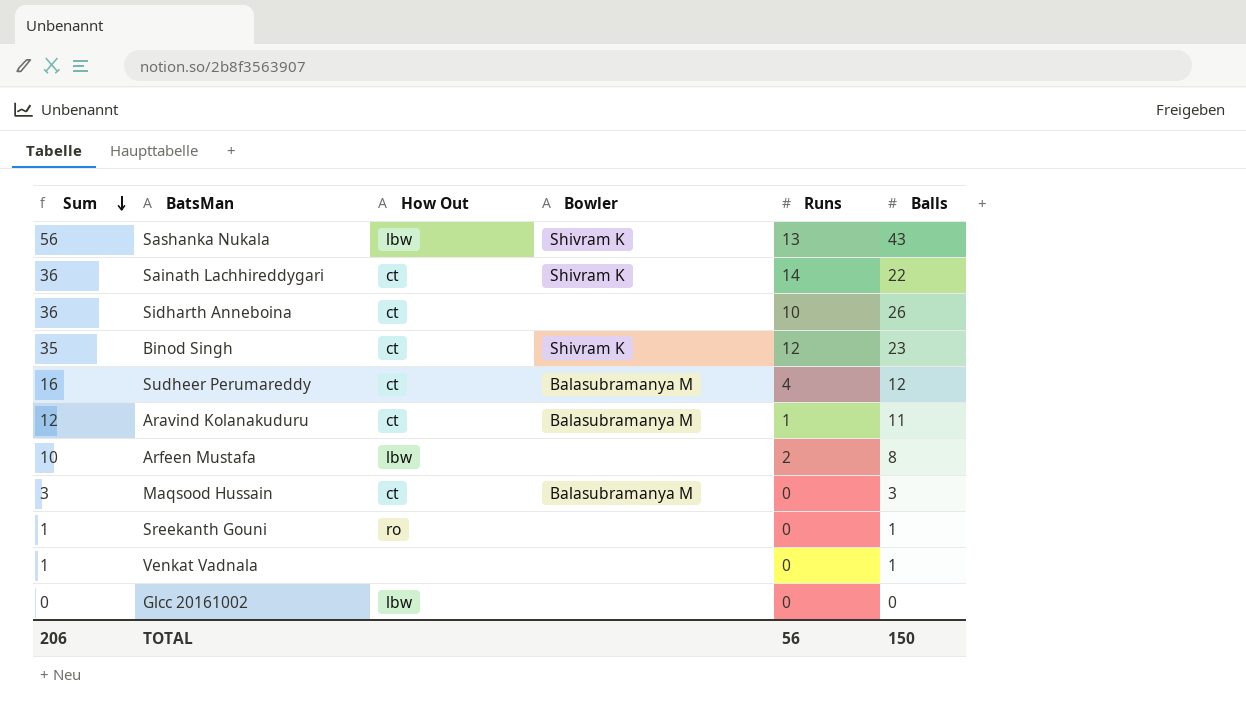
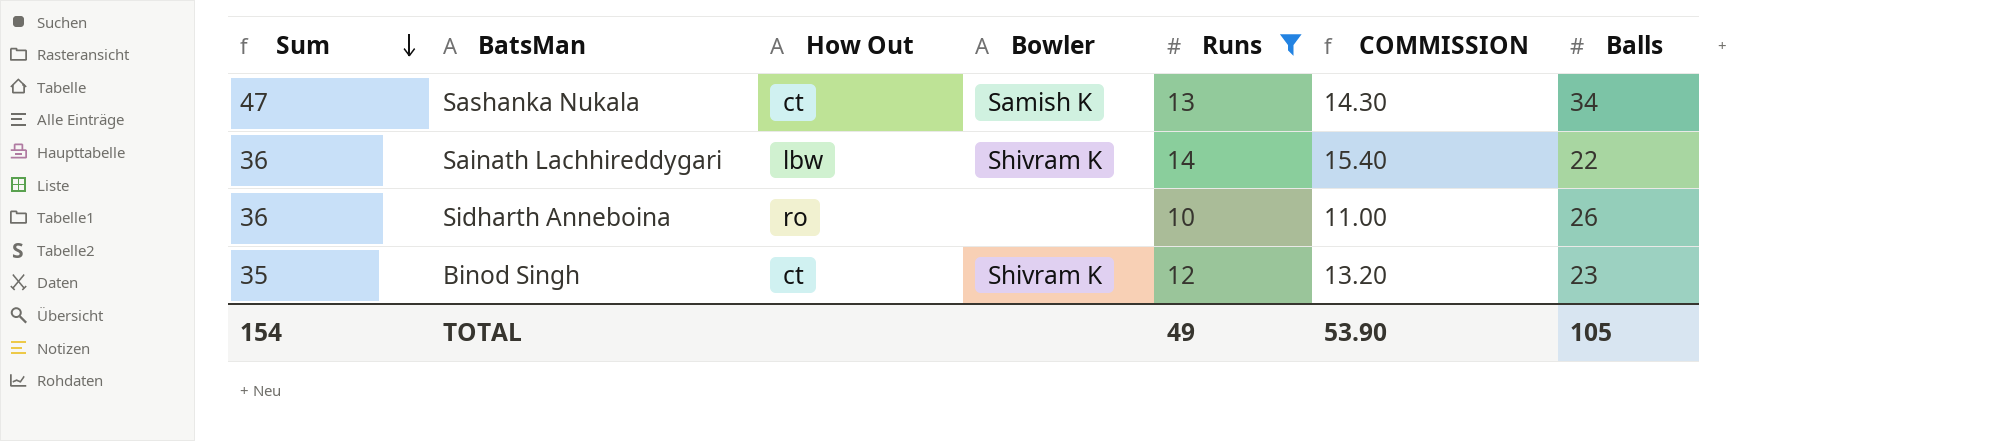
filter: none -> Runs >= 10
column COMMISSION | formula: none -> [Runs] * 1.1
Sashanka Nukala | Sum: 56 -> 47
Sashanka Nukala | How Out: lbw -> ct
Sashanka Nukala | Bowler: Shivram K -> Samish K
Sashanka Nukala | Balls: 43 -> 34
Sainath Lachhireddygari | How Out: ct -> lbw
Sidharth Anneboina | How Out: ct -> ro
TOTAL | Sum: 206 -> 154
TOTAL | Runs: 56 -> 49
TOTAL | Balls: 150 -> 105

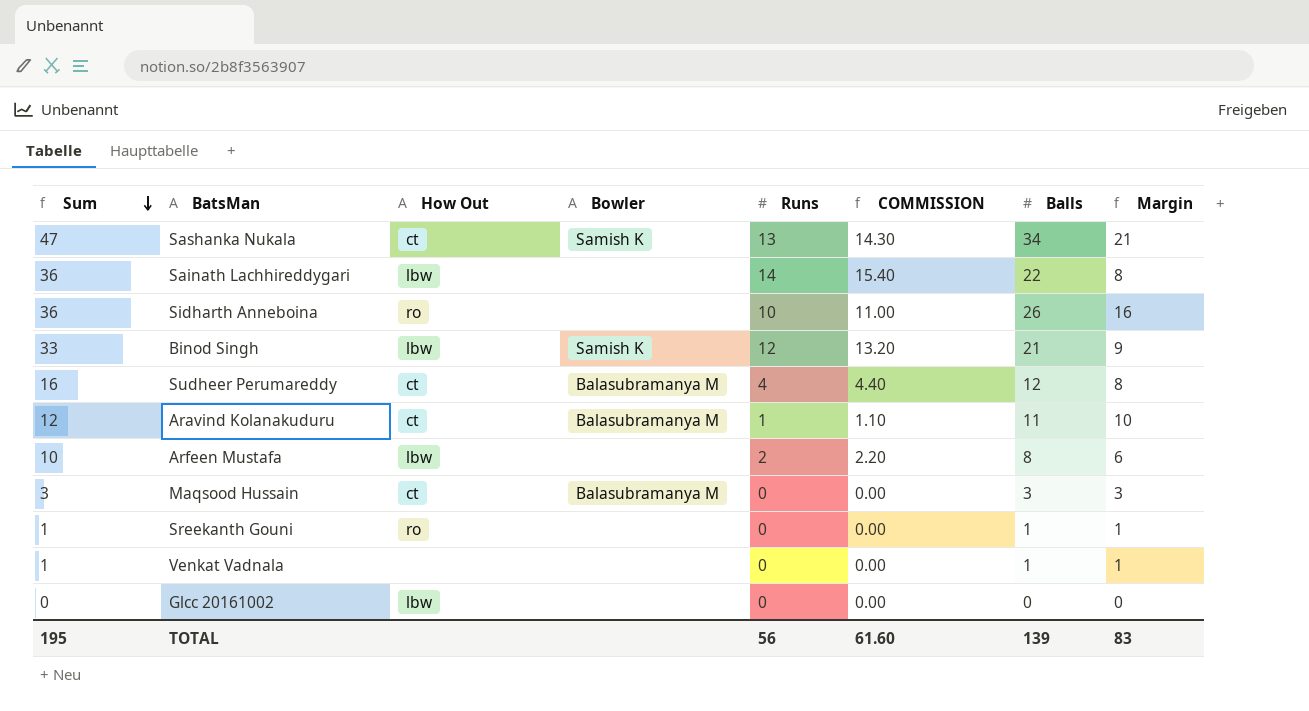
filter: Runs >= 10 -> none
column Margin | formula: none -> [Balls] - [Runs]
Sainath Lachhireddygari | Bowler: Shivram K -> none
Binod Singh | Sum: 35 -> 33
Binod Singh | How Out: ct -> lbw
Binod Singh | Bowler: Shivram K -> Samish K
Binod Singh | Balls: 23 -> 21
TOTAL | Sum: 154 -> 195
TOTAL | Runs: 49 -> 56
TOTAL | COMMISSION: 53.90 -> 61.60
TOTAL | Balls: 105 -> 139

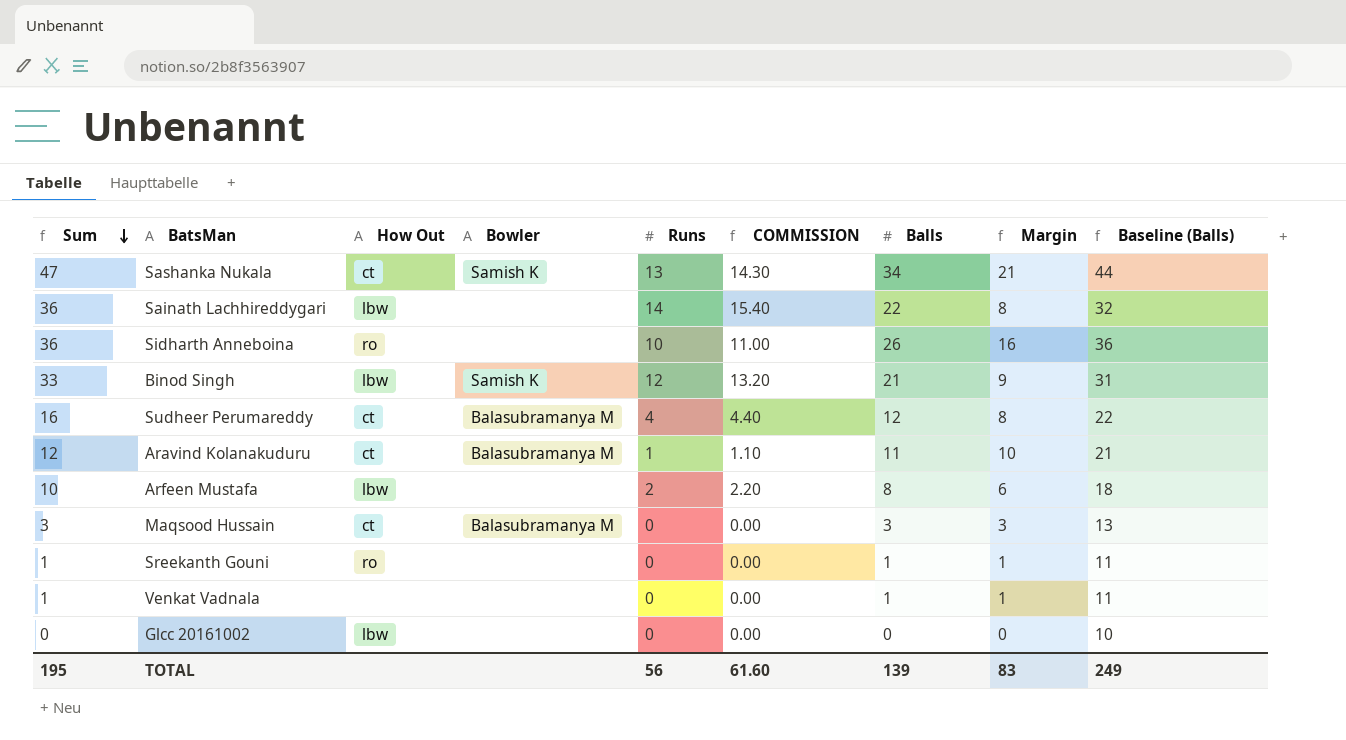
column Baseline (Balls) | formula: none -> [Balls] + 10

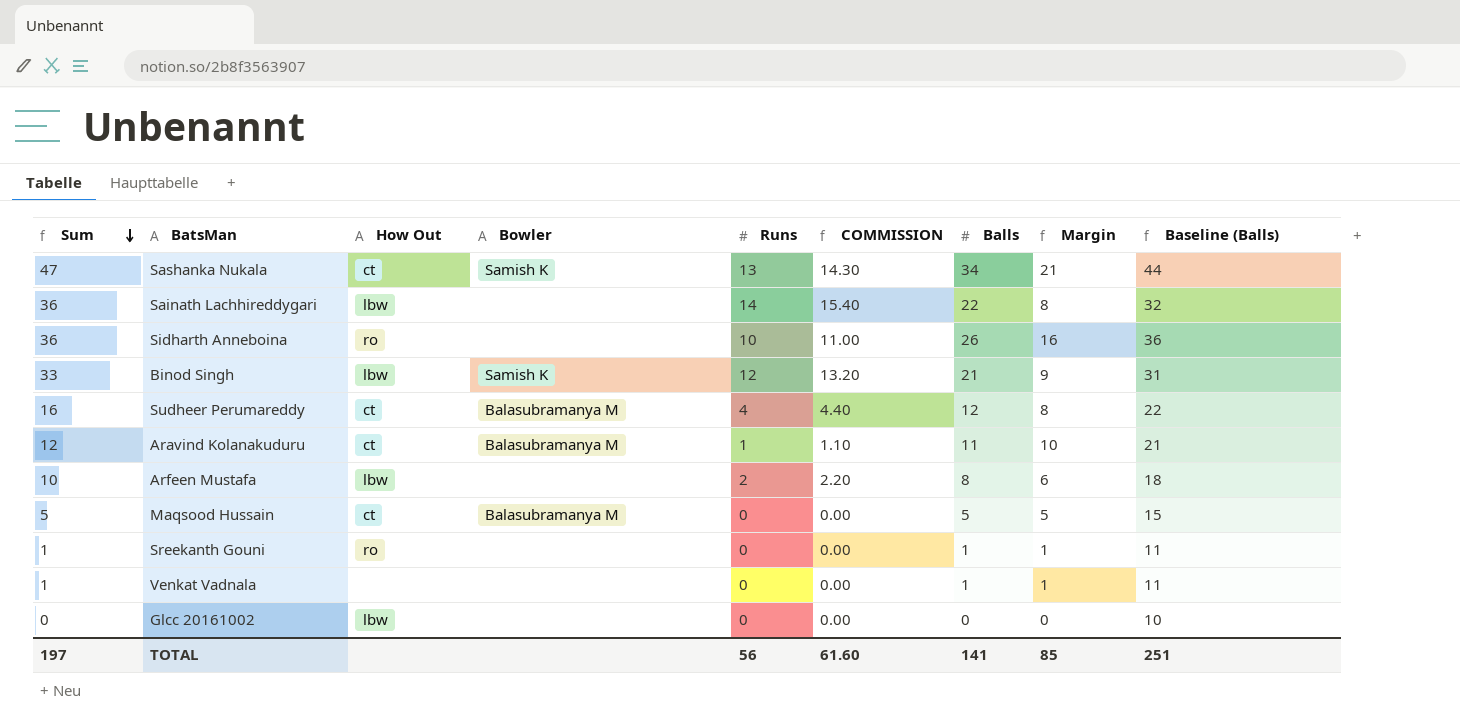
Maqsood Hussain | Sum: 3 -> 5
Maqsood Hussain | Balls: 3 -> 5
Maqsood Hussain | Margin: 3 -> 5
Maqsood Hussain | Baseline (Balls): 13 -> 15
TOTAL | Sum: 195 -> 197
TOTAL | Balls: 139 -> 141
TOTAL | Margin: 83 -> 85
TOTAL | Baseline (Balls): 249 -> 251

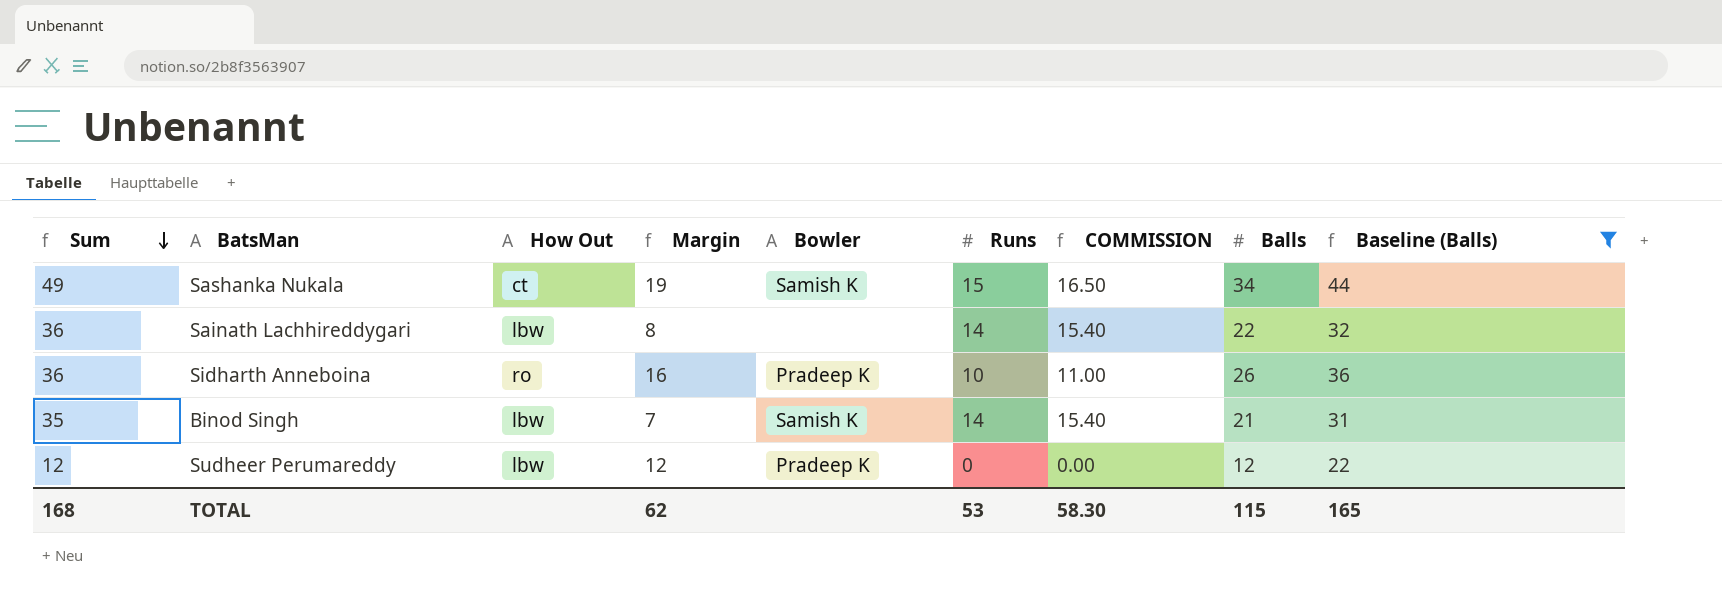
filter: none -> Baseline (Balls) >= 22
column Margin | position: 8 -> 4
Sashanka Nukala | Sum: 47 -> 49
Sashanka Nukala | Margin: 21 -> 19
Sashanka Nukala | Runs: 13 -> 15
Sashanka Nukala | COMMISSION: 14.30 -> 16.50
Sidharth Anneboina | Bowler: none -> Pradeep K
Binod Singh | Sum: 33 -> 35
Binod Singh | Margin: 9 -> 7
Binod Singh | Runs: 12 -> 14
Binod Singh | COMMISSION: 13.20 -> 15.40
Sudheer Perumareddy | Sum: 16 -> 12
Sudheer Perumareddy | How Out: ct -> lbw
Sudheer Perumareddy | Margin: 8 -> 12
Sudheer Perumareddy | Bowler: Balasubramanya M -> Pradeep K
Sudheer Perumareddy | Runs: 4 -> 0
Sudheer Perumareddy | COMMISSION: 4.40 -> 0.00
TOTAL | Sum: 197 -> 168
TOTAL | Margin: 85 -> 62
TOTAL | Runs: 56 -> 53
TOTAL | COMMISSION: 61.60 -> 58.30
TOTAL | Balls: 141 -> 115
TOTAL | Baseline (Balls): 251 -> 165

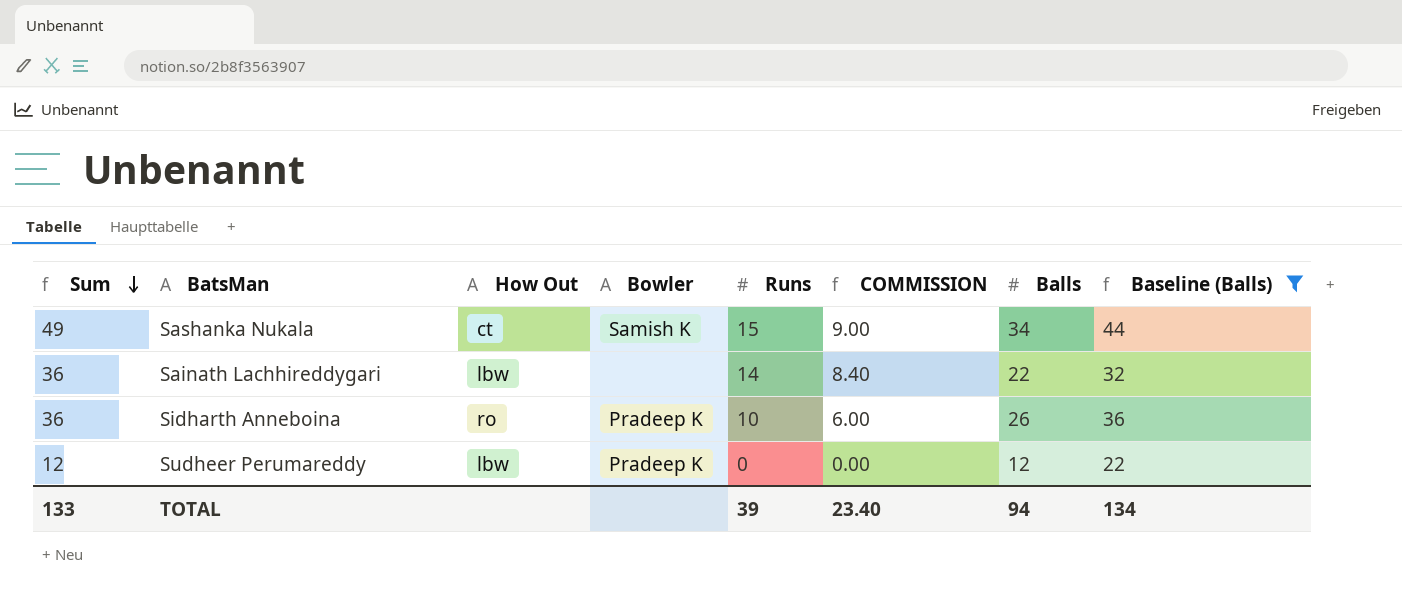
column Margin | formula: [Balls] - [Runs] -> none
column COMMISSION | formula: [Runs] * 1.1 -> [Runs] * 0.6
row Binod Singh: 35 | lbw | 7 | Samish K | 14 | 15.40 | 21 | 31 -> none
TOTAL | Sum: 168 -> 133
TOTAL | Runs: 53 -> 39
TOTAL | COMMISSION: 58.30 -> 23.40
TOTAL | Balls: 115 -> 94
TOTAL | Baseline (Balls): 165 -> 134

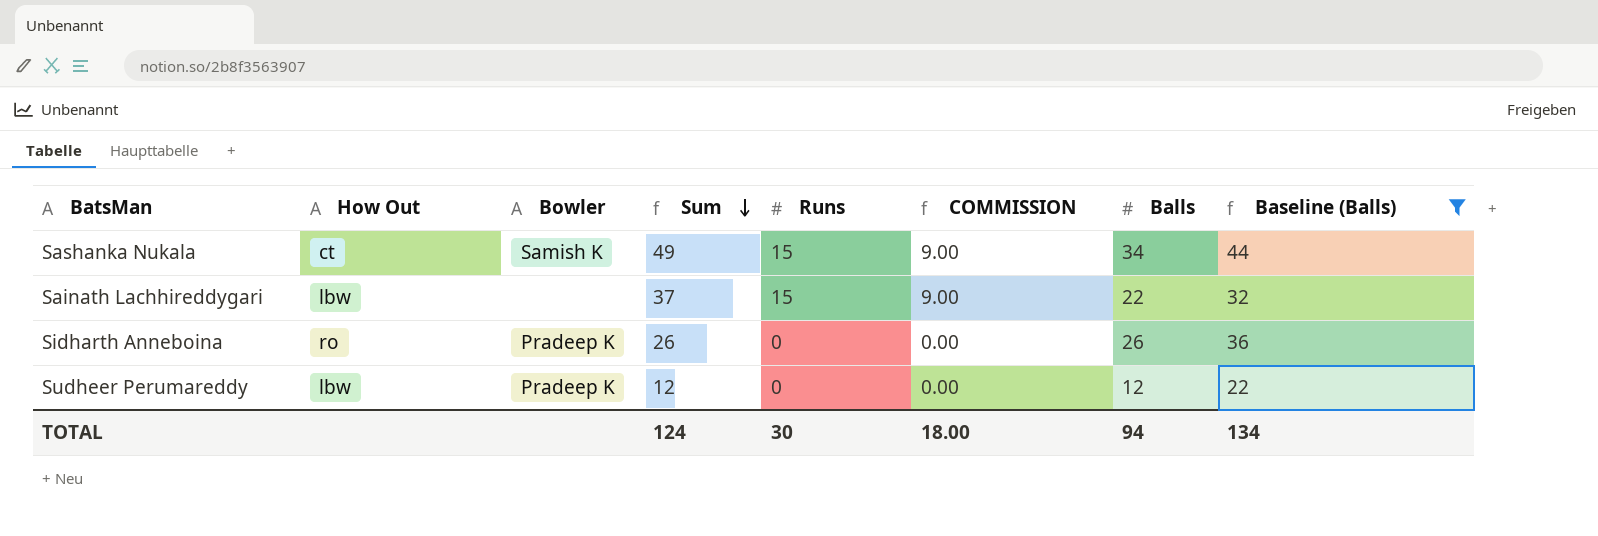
column Sum | position: 1 -> 4
Sainath Lachhireddygari | Sum: 36 -> 37
Sainath Lachhireddygari | Runs: 14 -> 15
Sainath Lachhireddygari | COMMISSION: 8.40 -> 9.00
Sidharth Anneboina | Sum: 36 -> 26
Sidharth Anneboina | Runs: 10 -> 0
Sidharth Anneboina | COMMISSION: 6.00 -> 0.00
TOTAL | Sum: 133 -> 124
TOTAL | Runs: 39 -> 30
TOTAL | COMMISSION: 23.40 -> 18.00

